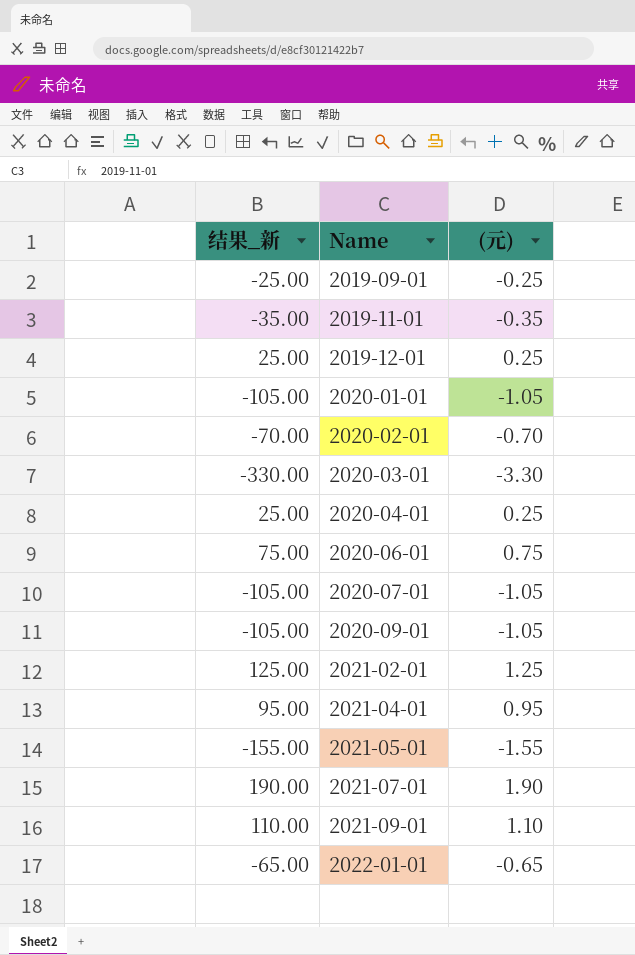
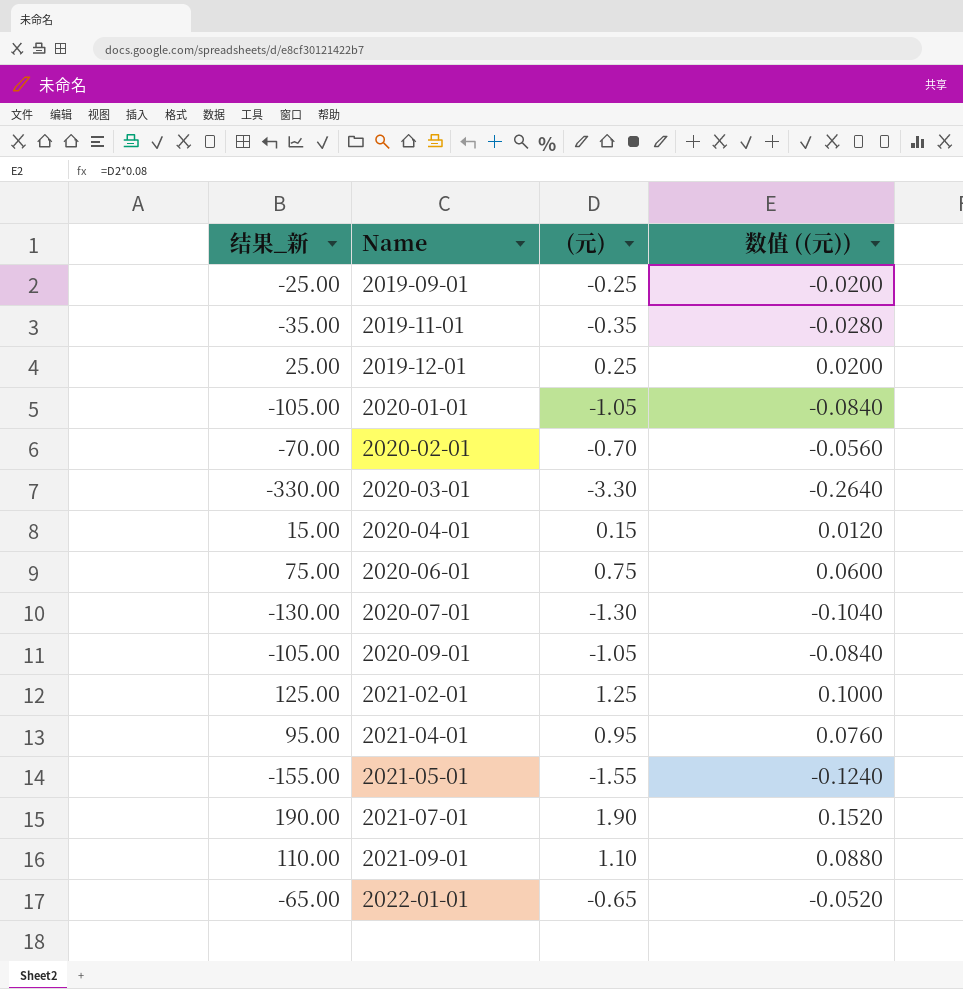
column 数值 ((元)) | formula: none -> [(元)] * 0.08
2020-04-01 | 结果_新: 25.00 -> 15.00
2020-04-01 | (元): 0.25 -> 0.15
2020-07-01 | 结果_新: -105.00 -> -130.00
2020-07-01 | (元): -1.05 -> -1.30

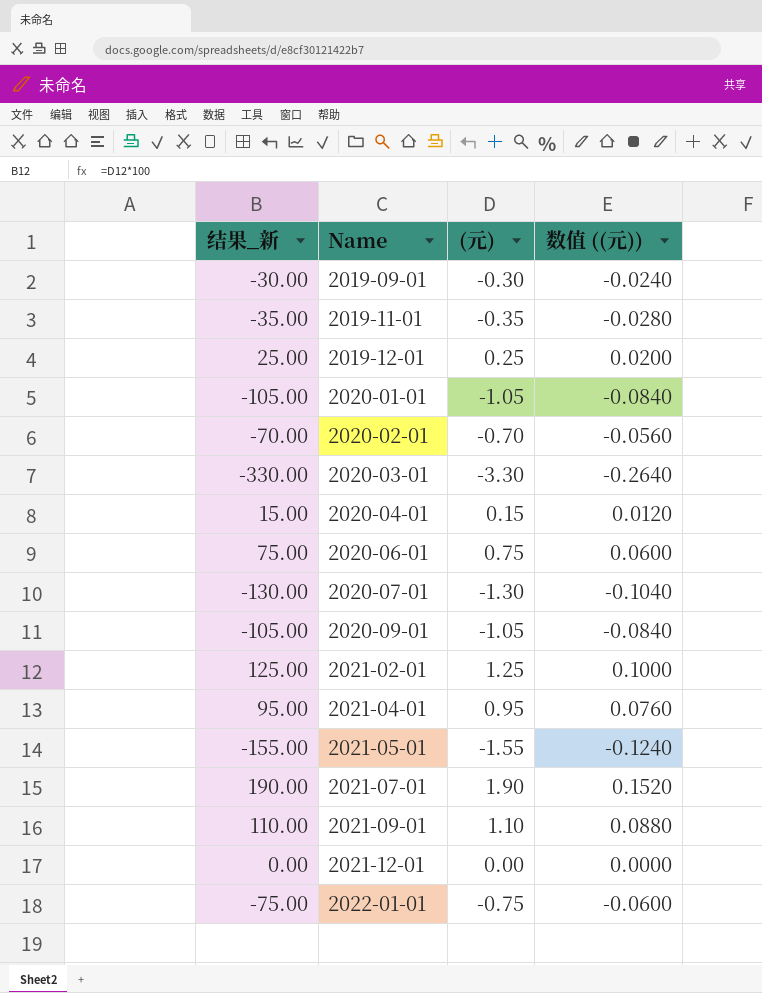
2019-09-01 | 结果_新: -25.00 -> -30.00
2019-09-01 | (元): -0.25 -> -0.30
2019-09-01 | 数值 ((元)): -0.0200 -> -0.0240
row 2021-12-01: none -> 0.00 | 0.00 | 0.0000
2022-01-01 | 结果_新: -65.00 -> -75.00
2022-01-01 | (元): -0.65 -> -0.75
2022-01-01 | 数值 ((元)): -0.0520 -> -0.0600

